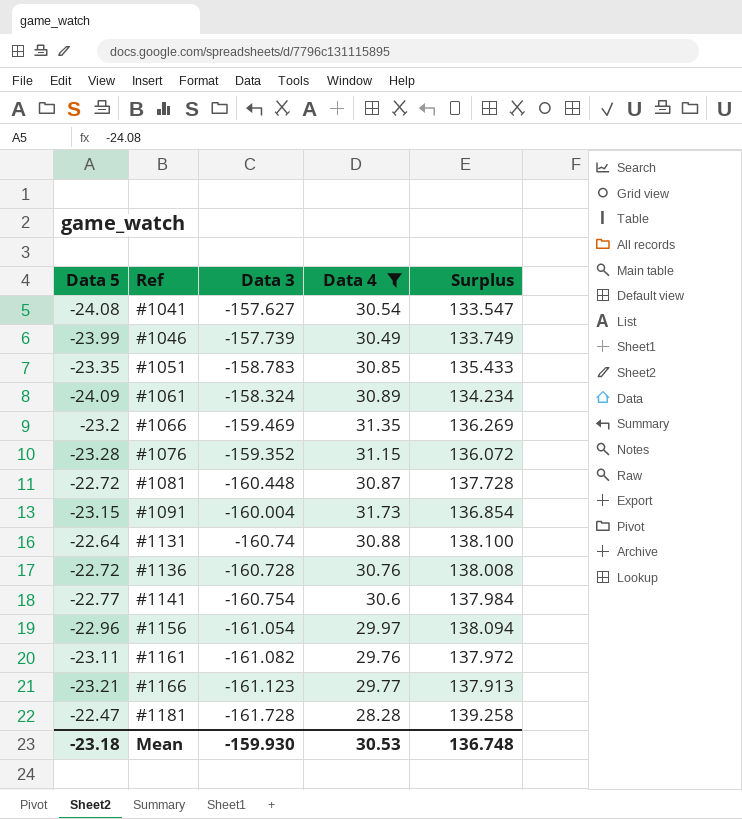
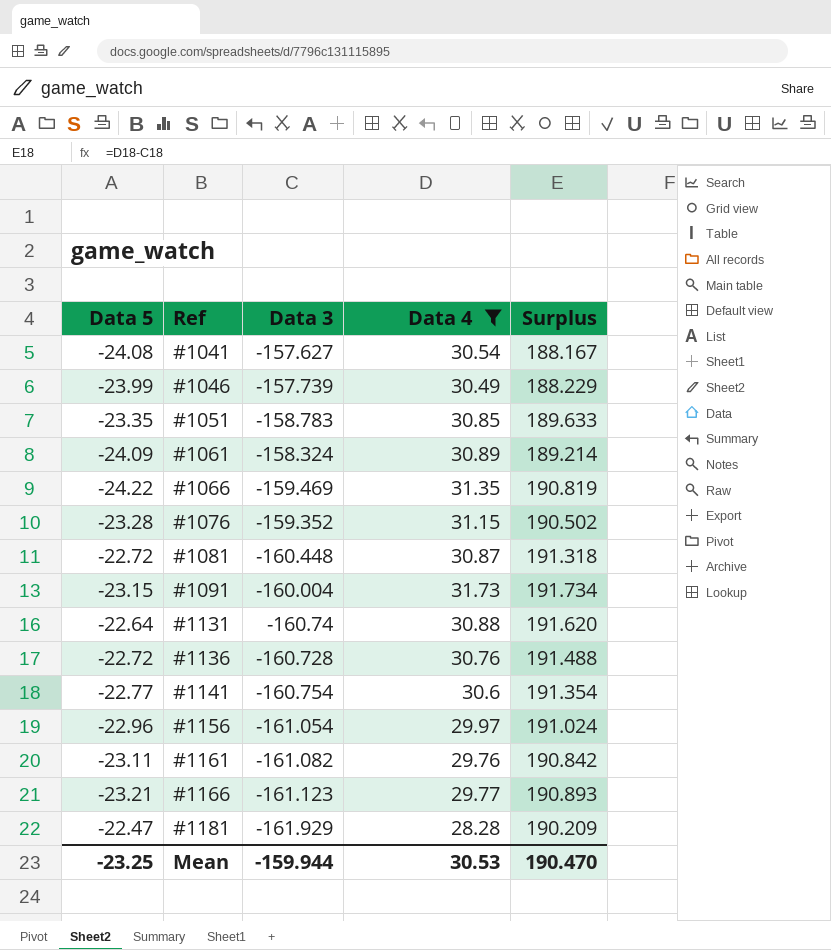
column Surplus | formula: [Data 5] - [Data 3] -> [Data 4] - [Data 3]
#1066 | Data 5: -23.2 -> -24.22
#1181 | Data 3: -161.728 -> -161.929
Mean | Data 5: -23.18 -> -23.25
Mean | Data 3: -159.930 -> -159.944
Mean | Surplus: 136.748 -> 190.470

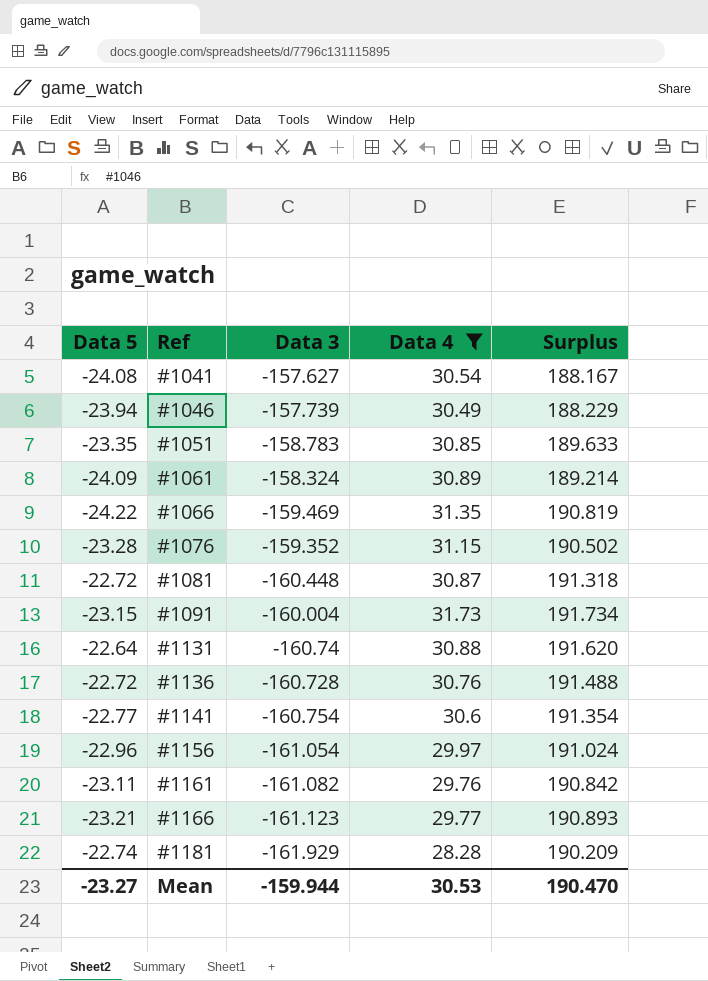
#1046 | Data 5: -23.99 -> -23.94
#1181 | Data 5: -22.47 -> -22.74
Mean | Data 5: -23.25 -> -23.27

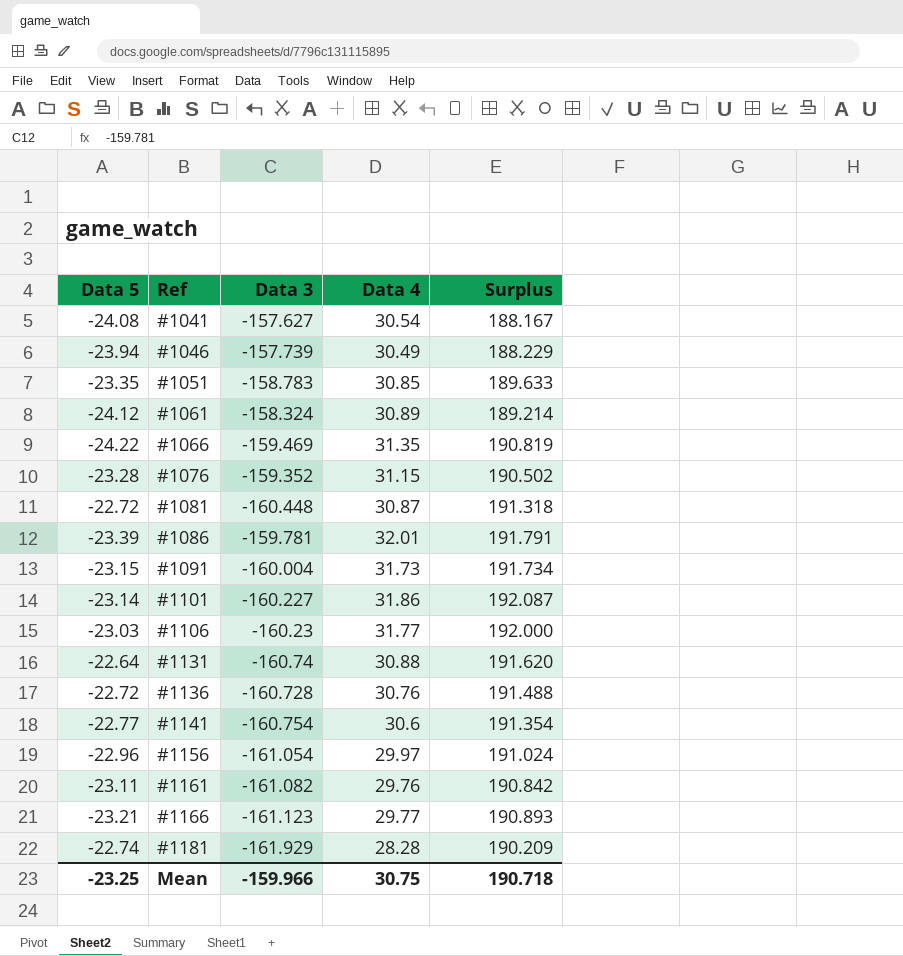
filter: Data 4 <= 31.73 -> none
#1061 | Data 5: -24.09 -> -24.12
Mean | Data 5: -23.27 -> -23.25
Mean | Data 3: -159.944 -> -159.966
Mean | Data 4: 30.53 -> 30.75
Mean | Surplus: 190.470 -> 190.718

